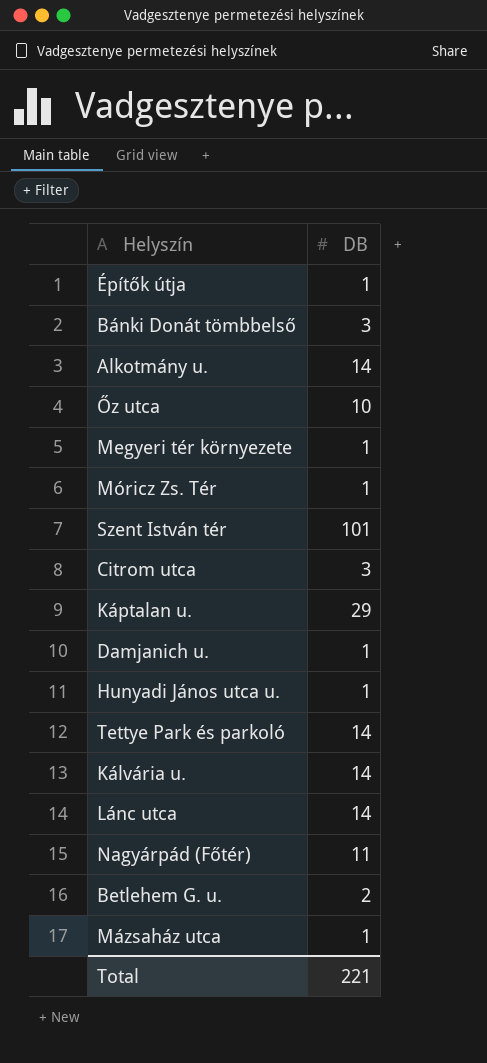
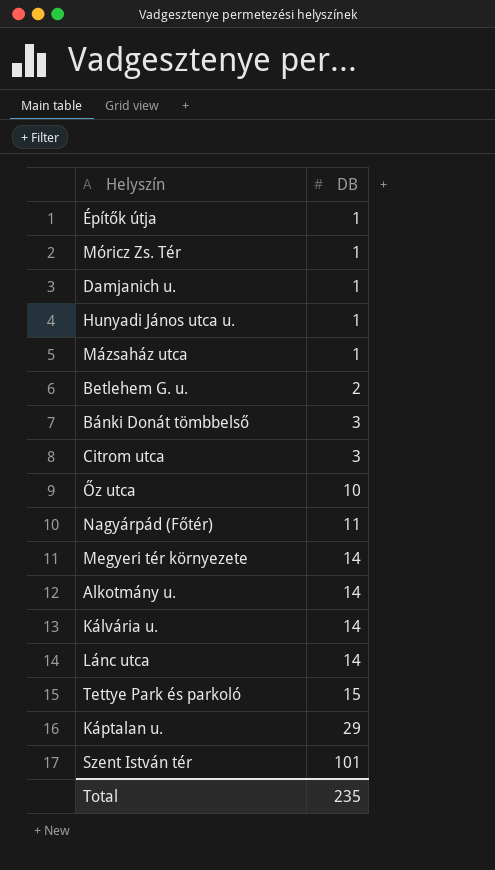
row order: none -> DB ascending
Megyeri tér környezete | DB: 1 -> 14
Tettye Park és parkoló | DB: 14 -> 15
Total | DB: 221 -> 235

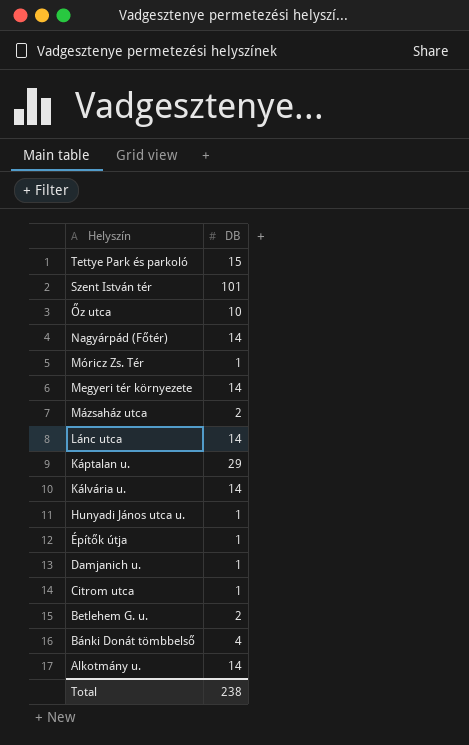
row order: DB ascending -> Helyszín descending
Nagyárpád (Főtér) | DB: 11 -> 14
Mázsaház utca | DB: 1 -> 2
Citrom utca | DB: 3 -> 1
Bánki Donát tömbbelső | DB: 3 -> 4
Total | DB: 235 -> 238

